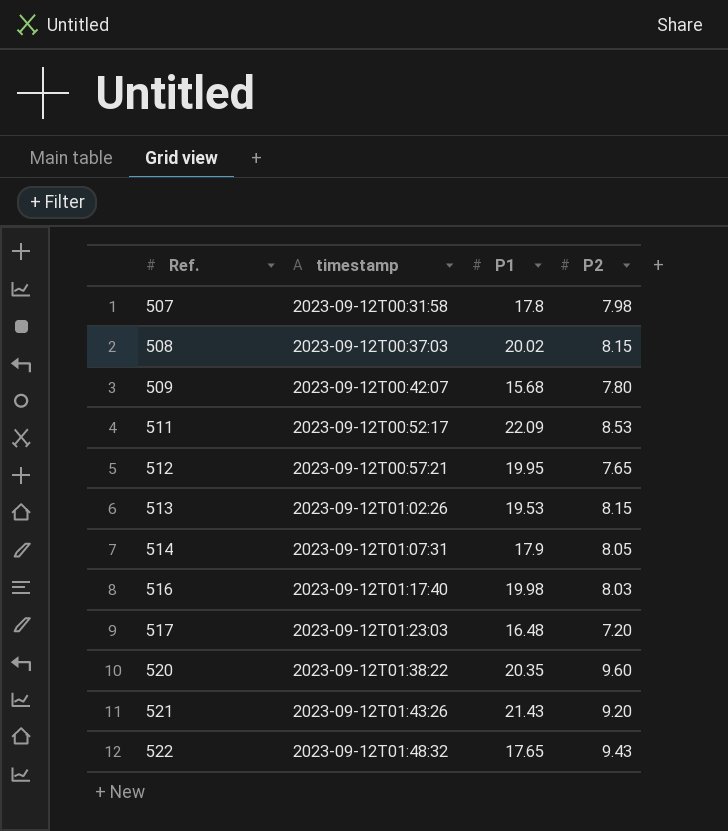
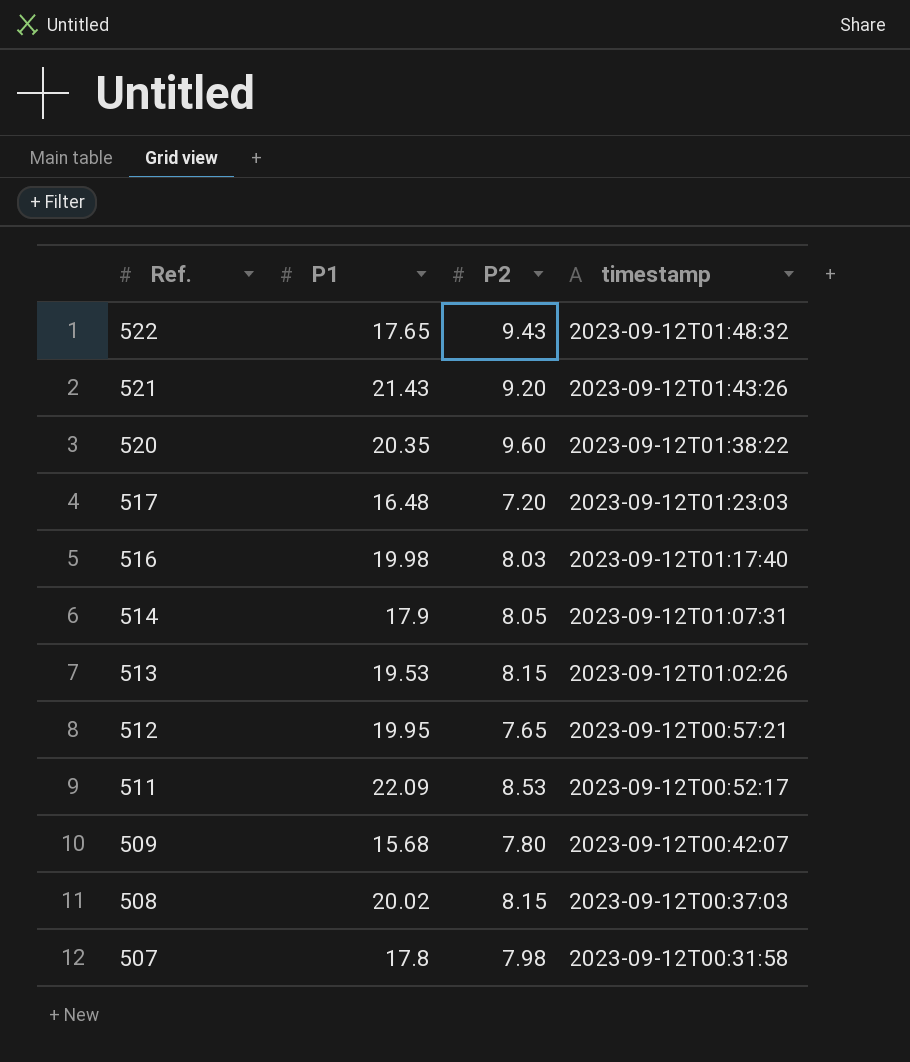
row order: Ref. ascending -> Ref. descending
column timestamp | position: 2 -> 4

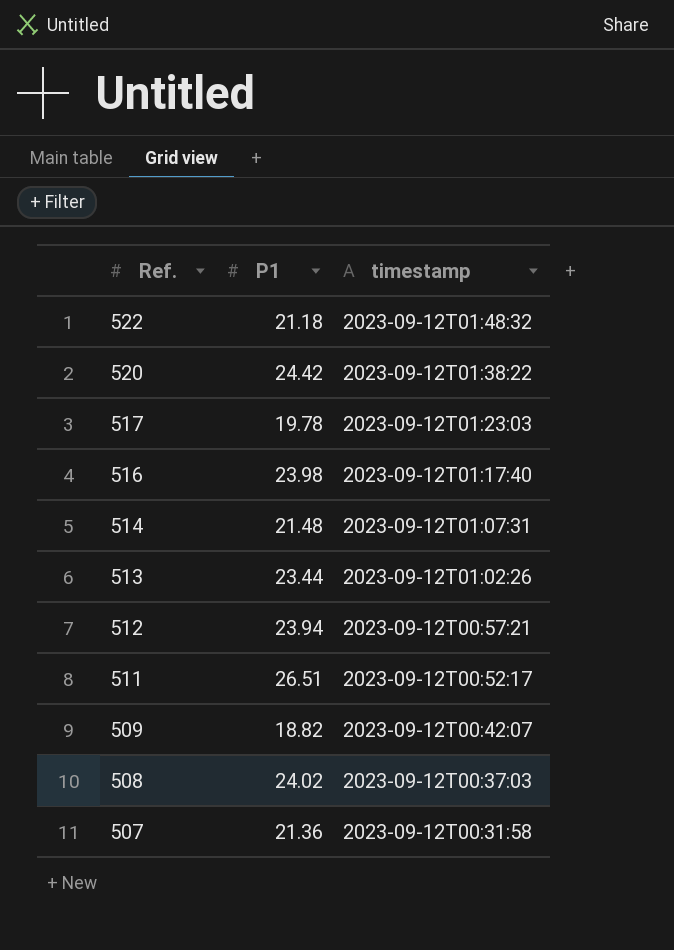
column P2 | position: 3 -> none
row 521: 21.43 | 9.20 | 2023-09-12T01:43:26 -> none
522 | P1: 17.65 -> 21.18
520 | P1: 20.35 -> 24.42
517 | P1: 16.48 -> 19.78
516 | P1: 19.98 -> 23.98
514 | P1: 17.9 -> 21.48
513 | P1: 19.53 -> 23.44
512 | P1: 19.95 -> 23.94
511 | P1: 22.09 -> 26.51
509 | P1: 15.68 -> 18.82
508 | P1: 20.02 -> 24.02
507 | P1: 17.8 -> 21.36

